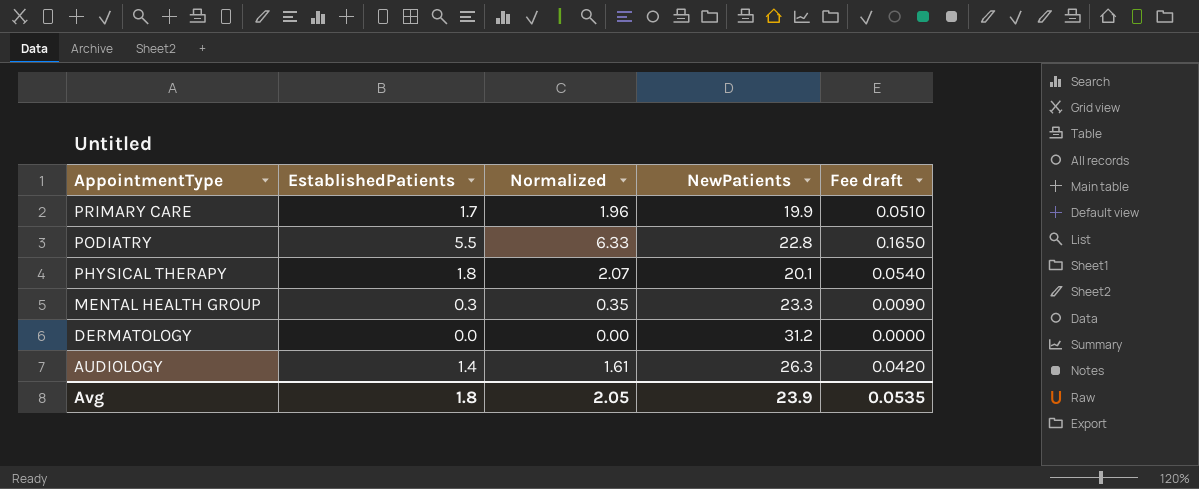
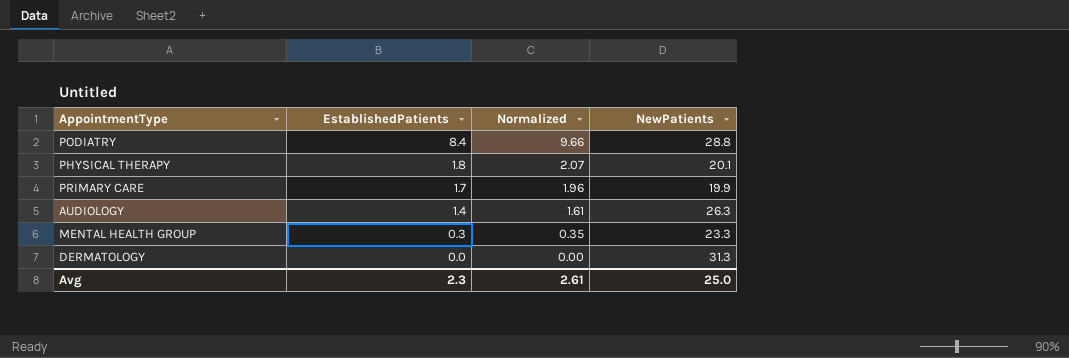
row order: AppointmentType descending -> EstablishedPatients descending
column Fee draft | formula: [EstablishedPatients] * 0.03 -> none
PODIATRY | EstablishedPatients: 5.5 -> 8.4
PODIATRY | Normalized: 6.33 -> 9.66
PODIATRY | NewPatients: 22.8 -> 28.8
DERMATOLOGY | NewPatients: 31.2 -> 31.3
Avg | EstablishedPatients: 1.8 -> 2.3
Avg | Normalized: 2.05 -> 2.61
Avg | NewPatients: 23.9 -> 25.0

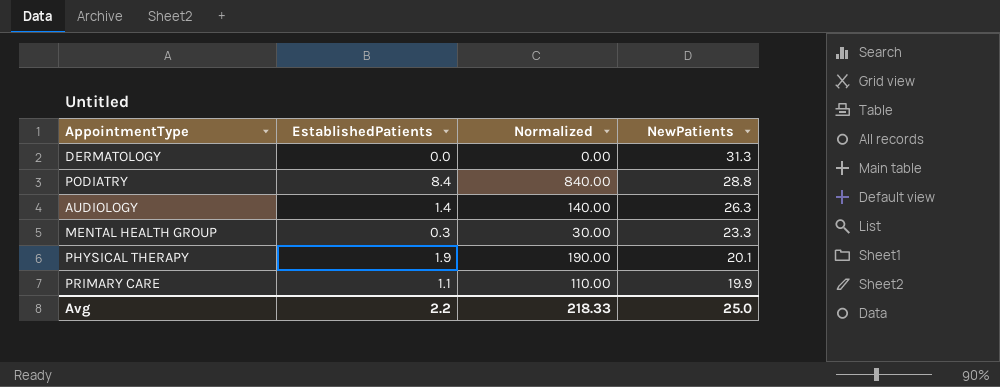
row order: EstablishedPatients descending -> NewPatients descending
column Normalized | formula: [EstablishedPatients] * 1.15 -> [EstablishedPatients] * 100
PHYSICAL THERAPY | EstablishedPatients: 1.8 -> 1.9
PRIMARY CARE | EstablishedPatients: 1.7 -> 1.1
Avg | EstablishedPatients: 2.3 -> 2.2
Avg | Normalized: 2.61 -> 218.33

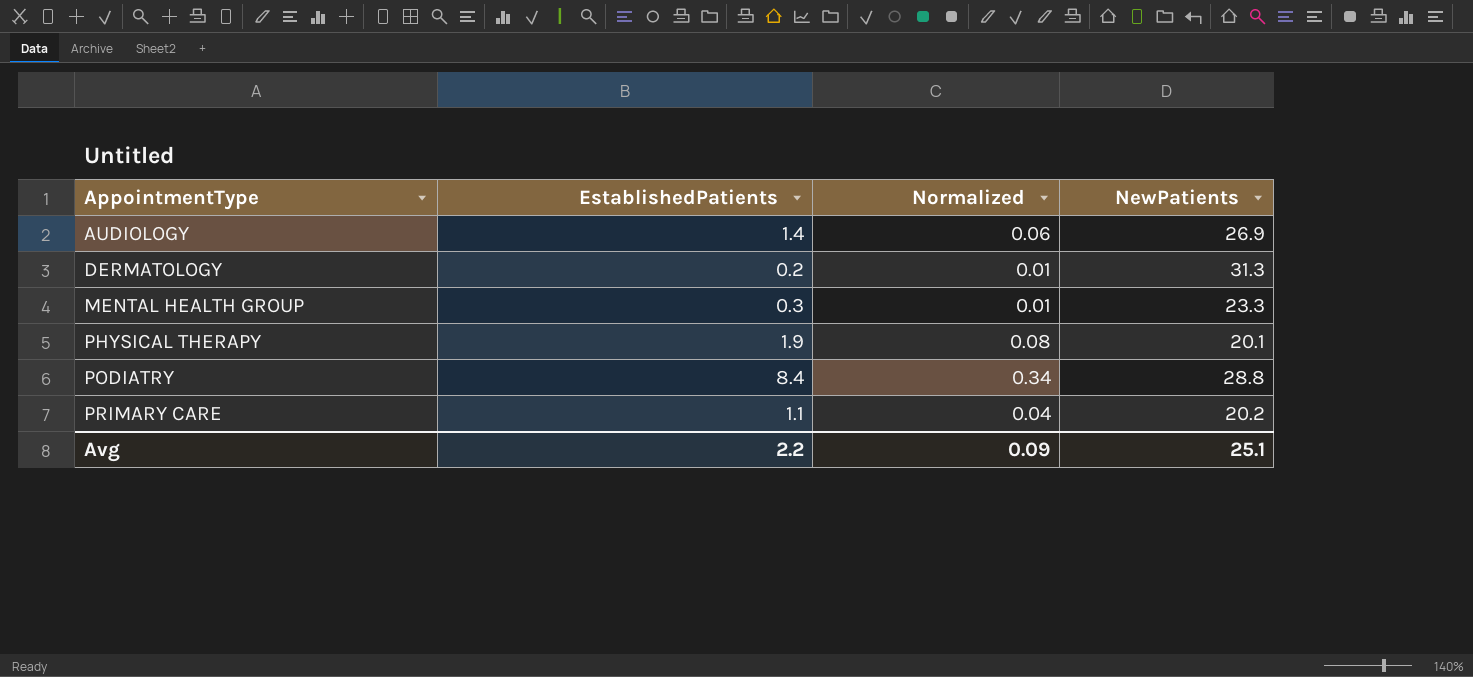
row order: NewPatients descending -> AppointmentType ascending
column Normalized | formula: [EstablishedPatients] * 100 -> [EstablishedPatients] * 0.04
AUDIOLOGY | NewPatients: 26.3 -> 26.9
DERMATOLOGY | EstablishedPatients: 0.0 -> 0.2
PRIMARY CARE | NewPatients: 19.9 -> 20.2
Avg | Normalized: 218.33 -> 0.09
Avg | NewPatients: 25.0 -> 25.1

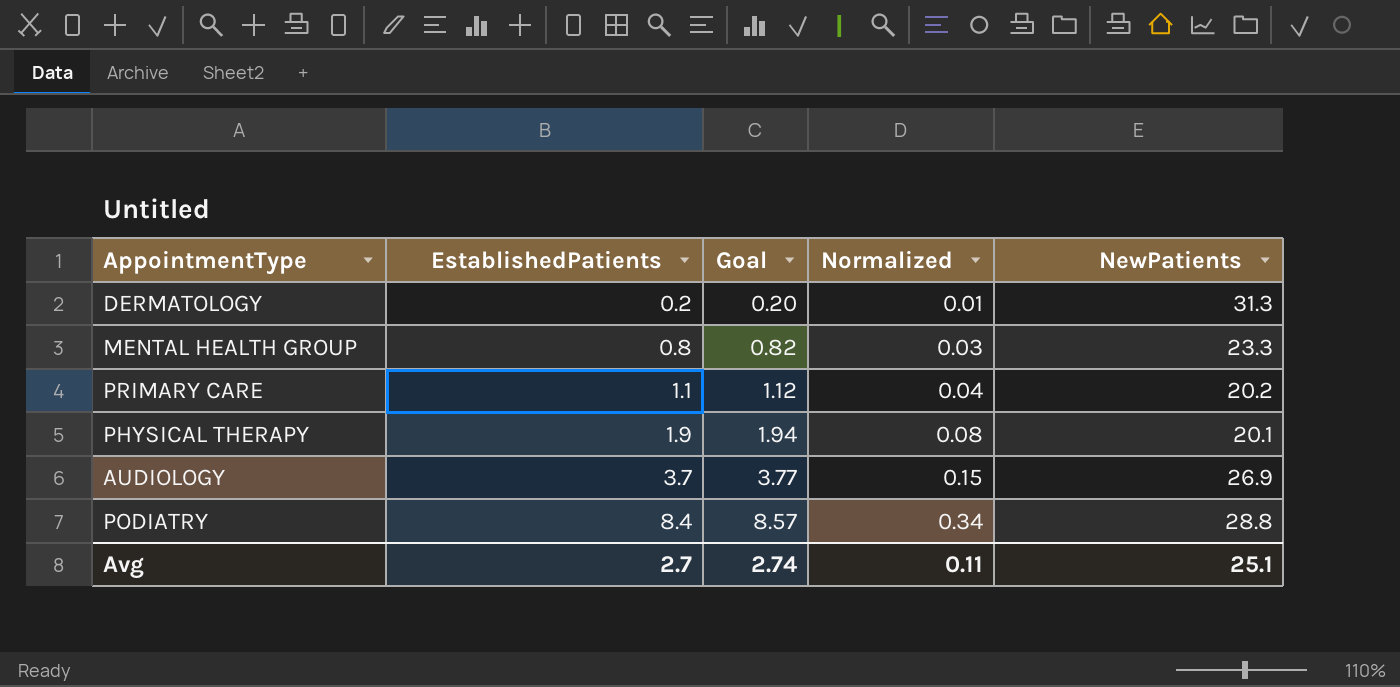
row order: AppointmentType ascending -> EstablishedPatients ascending
column Goal | formula: none -> [EstablishedPatients] * 1.02
MENTAL HEALTH GROUP | EstablishedPatients: 0.3 -> 0.8
MENTAL HEALTH GROUP | Normalized: 0.01 -> 0.03
AUDIOLOGY | EstablishedPatients: 1.4 -> 3.7
AUDIOLOGY | Normalized: 0.06 -> 0.15
Avg | EstablishedPatients: 2.2 -> 2.7
Avg | Normalized: 0.09 -> 0.11

